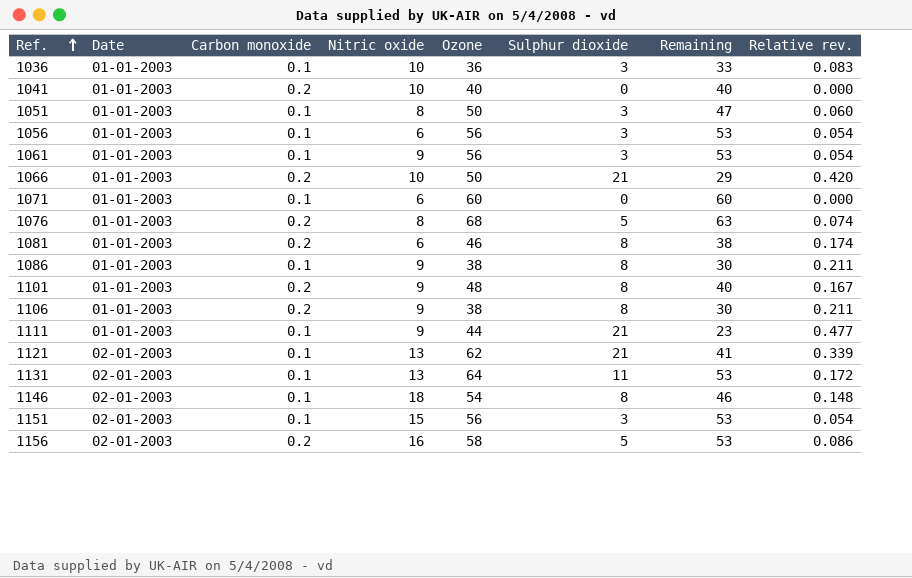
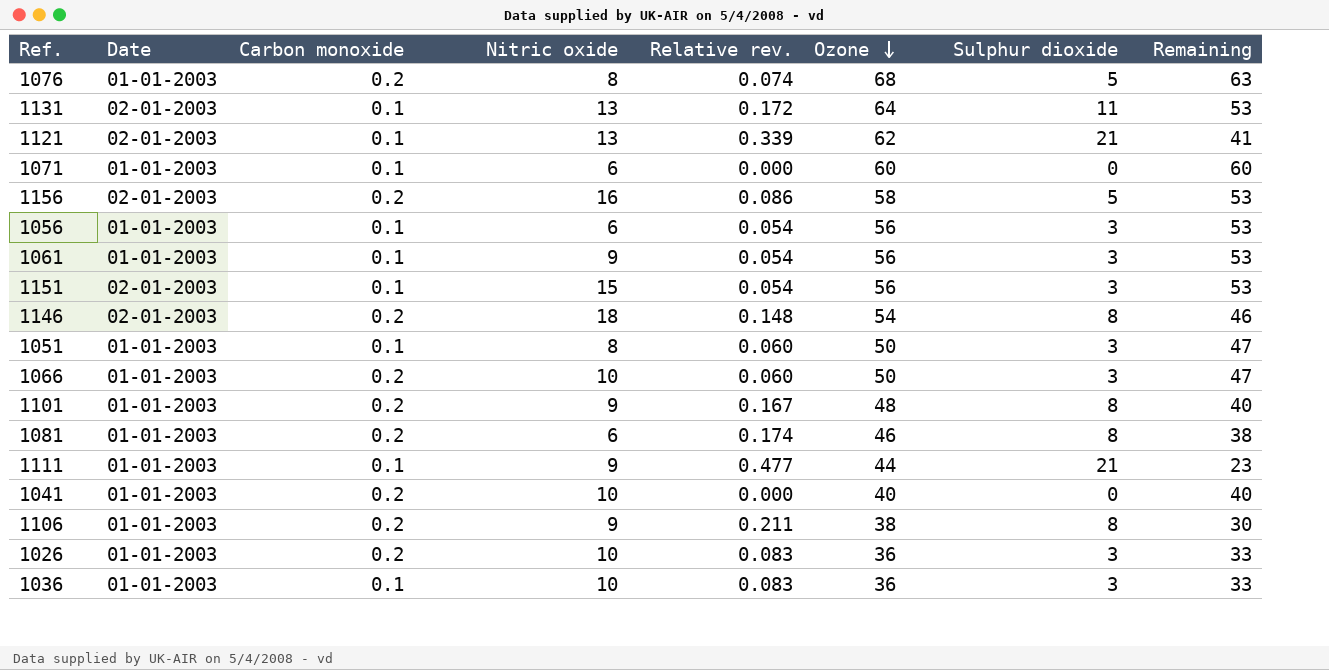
row order: Ref. ascending -> Ozone descending
column Relative rev. | position: 8 -> 5
row 1086: 01-01-2003 | 0.1 | 9 | 38 | 8 | 30 | 0.211 -> none
1146 | Carbon monoxide: 0.1 -> 0.2
1066 | Relative rev.: 0.420 -> 0.060
1066 | Sulphur dioxide: 21 -> 3
1066 | Remaining: 29 -> 47
row 1026: none -> 01-01-2003 | 0.2 | 10 | 0.083 | 36 | 3 | 33

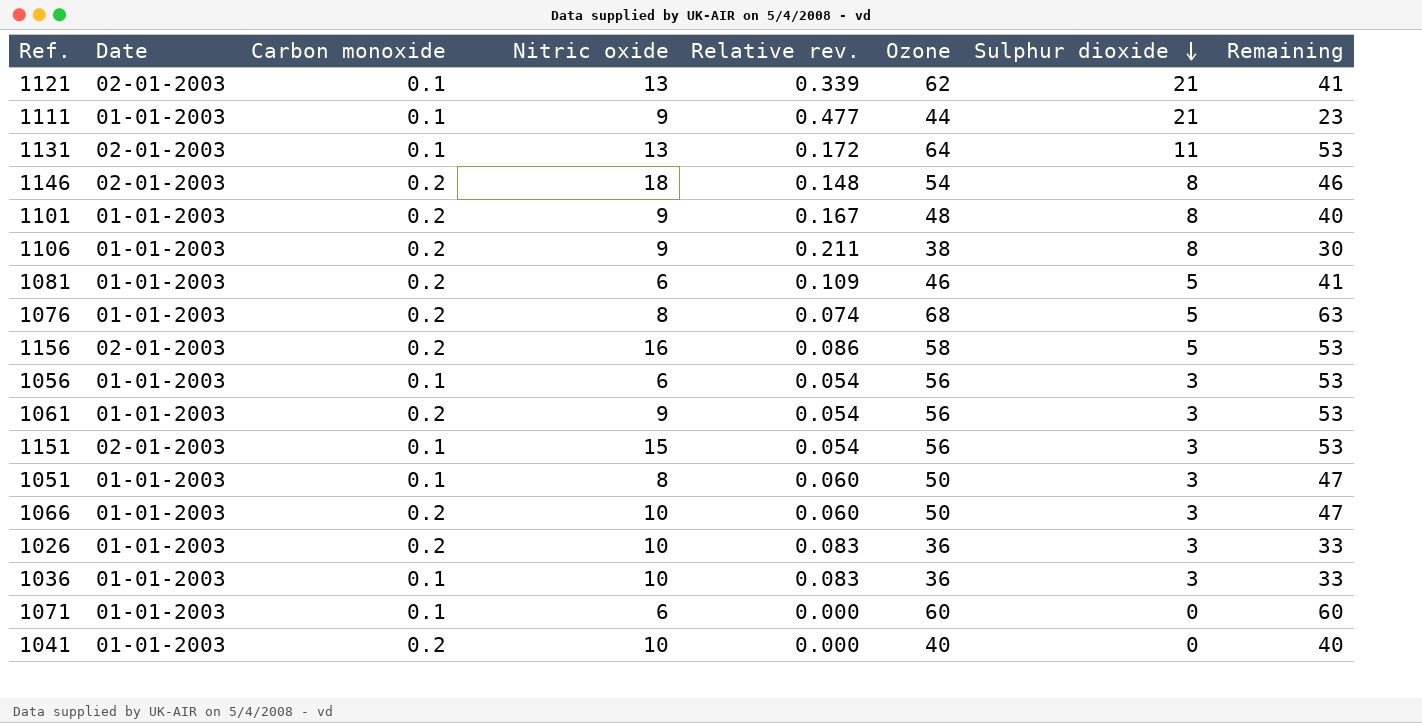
row order: Ozone descending -> Sulphur dioxide descending
1081 | Relative rev.: 0.174 -> 0.109
1081 | Sulphur dioxide: 8 -> 5
1081 | Remaining: 38 -> 41
1061 | Carbon monoxide: 0.1 -> 0.2

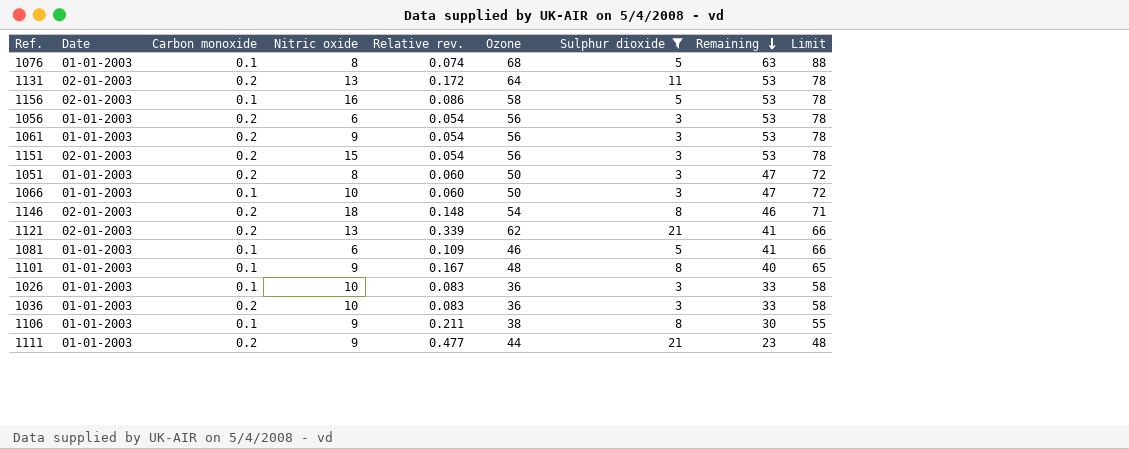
filter: none -> Sulphur dioxide != 0
row order: Sulphur dioxide descending -> Remaining descending
column Limit | formula: none -> [Remaining] + 25
1076 | Carbon monoxide: 0.2 -> 0.1
1131 | Carbon monoxide: 0.1 -> 0.2
1156 | Carbon monoxide: 0.2 -> 0.1
1056 | Carbon monoxide: 0.1 -> 0.2
1151 | Carbon monoxide: 0.1 -> 0.2
1051 | Carbon monoxide: 0.1 -> 0.2
1066 | Carbon monoxide: 0.2 -> 0.1
1121 | Carbon monoxide: 0.1 -> 0.2
1081 | Carbon monoxide: 0.2 -> 0.1
1101 | Carbon monoxide: 0.2 -> 0.1
1026 | Carbon monoxide: 0.2 -> 0.1
1036 | Carbon monoxide: 0.1 -> 0.2
1106 | Carbon monoxide: 0.2 -> 0.1
1111 | Carbon monoxide: 0.1 -> 0.2

